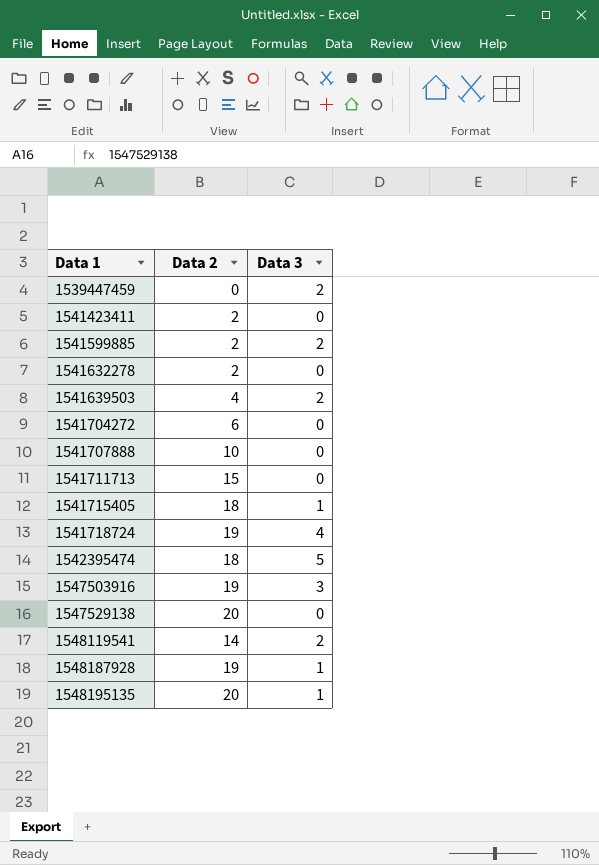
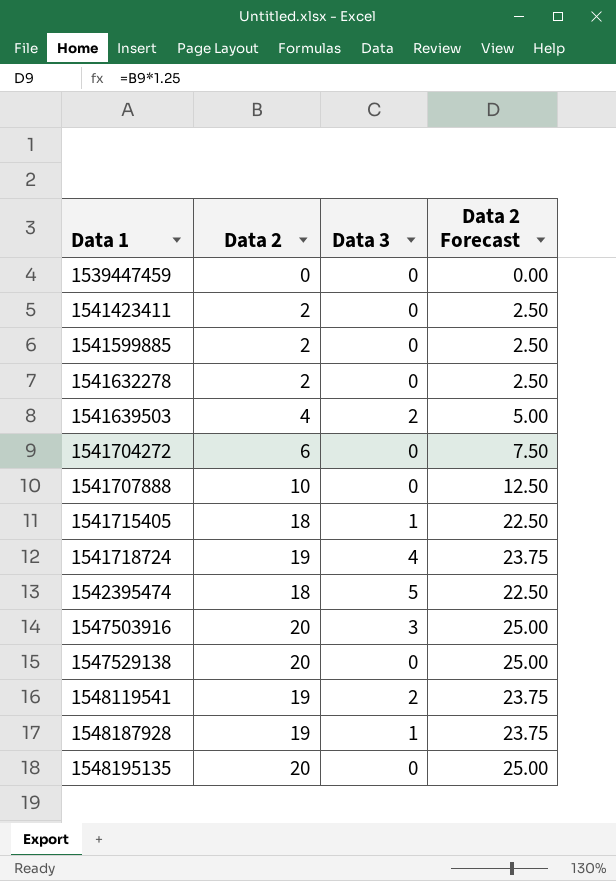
column Data 2 Forecast | formula: none -> [Data 2] * 1.25
row 1541711713: 15 | 0 -> none
1539447459 | Data 3: 2 -> 0
1541599885 | Data 3: 2 -> 0
1547503916 | Data 2: 19 -> 20
1548119541 | Data 2: 14 -> 19
1548195135 | Data 3: 1 -> 0

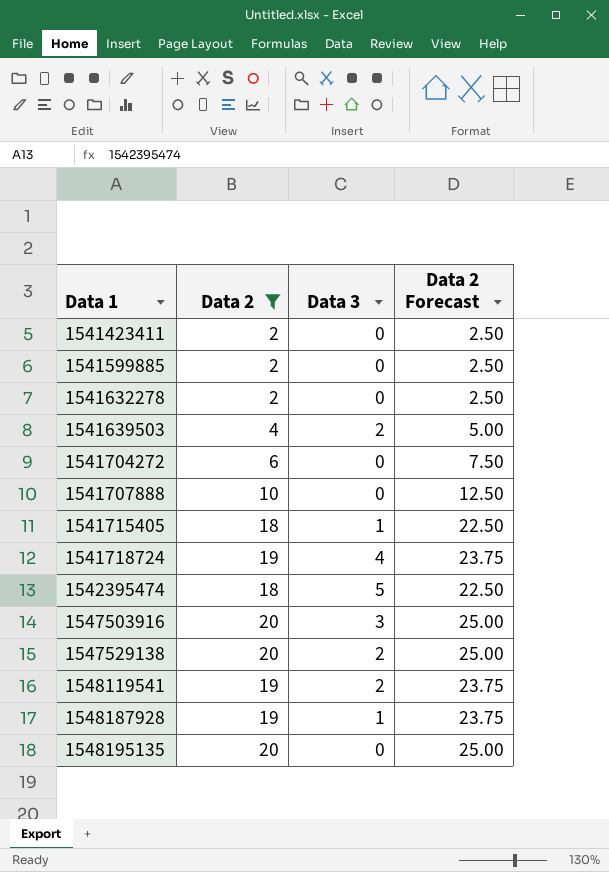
filter: none -> Data 2 != 0
1547529138 | Data 3: 0 -> 2

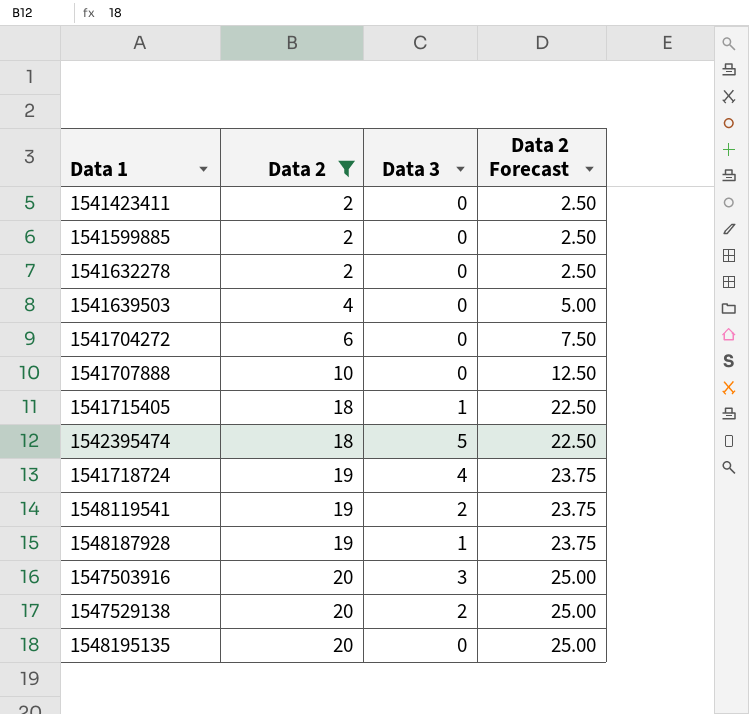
row order: Data 1 ascending -> Data 2 ascending
1541639503 | Data 3: 2 -> 0

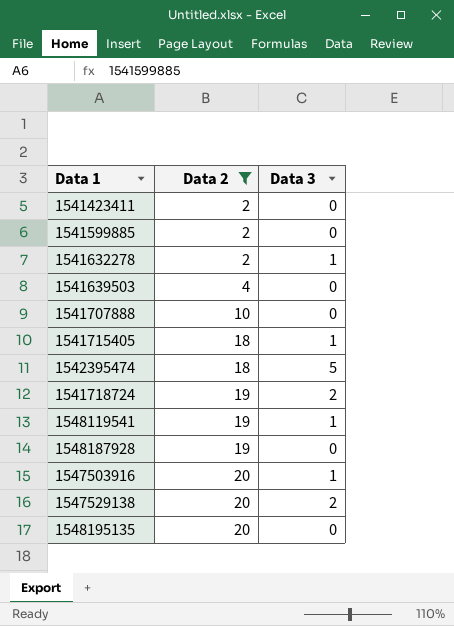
column Data 2 Forecast | formula: [Data 2] * 1.25 -> none
row 1541704272: 6 | 0 | 7.50 -> none
1541632278 | Data 3: 0 -> 1
1541718724 | Data 3: 4 -> 2
1548119541 | Data 3: 2 -> 1
1548187928 | Data 3: 1 -> 0
1547503916 | Data 3: 3 -> 1

